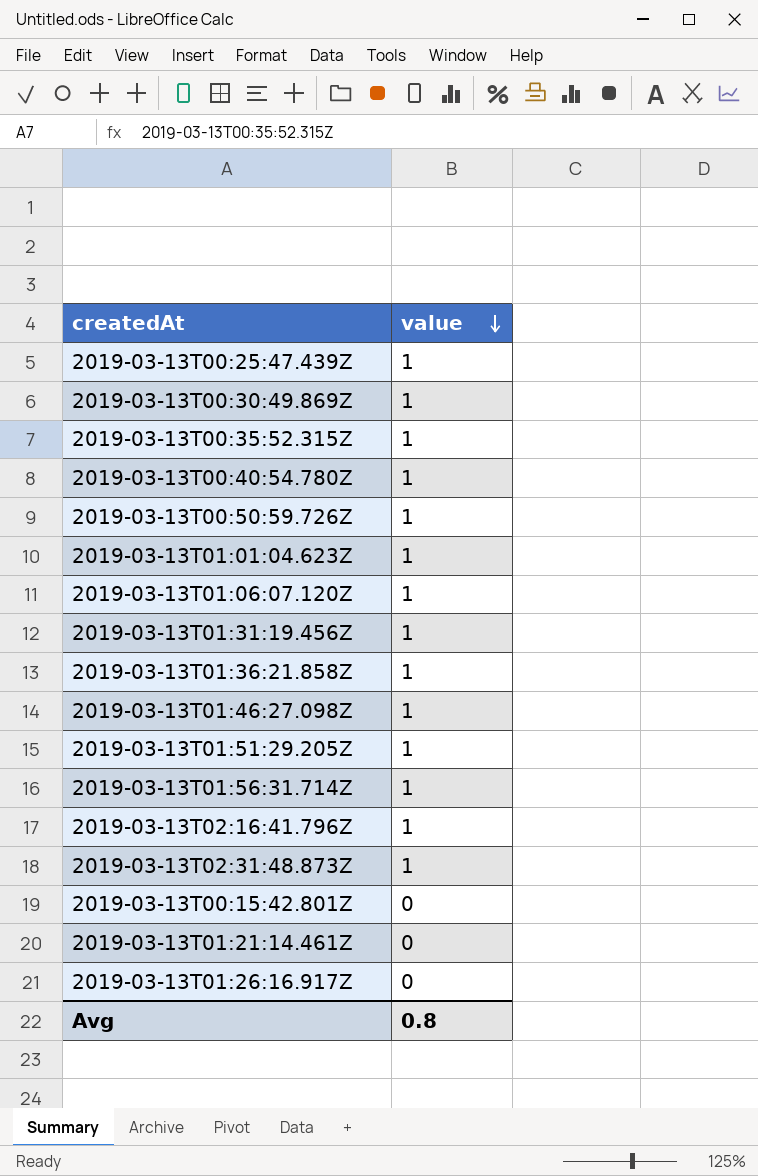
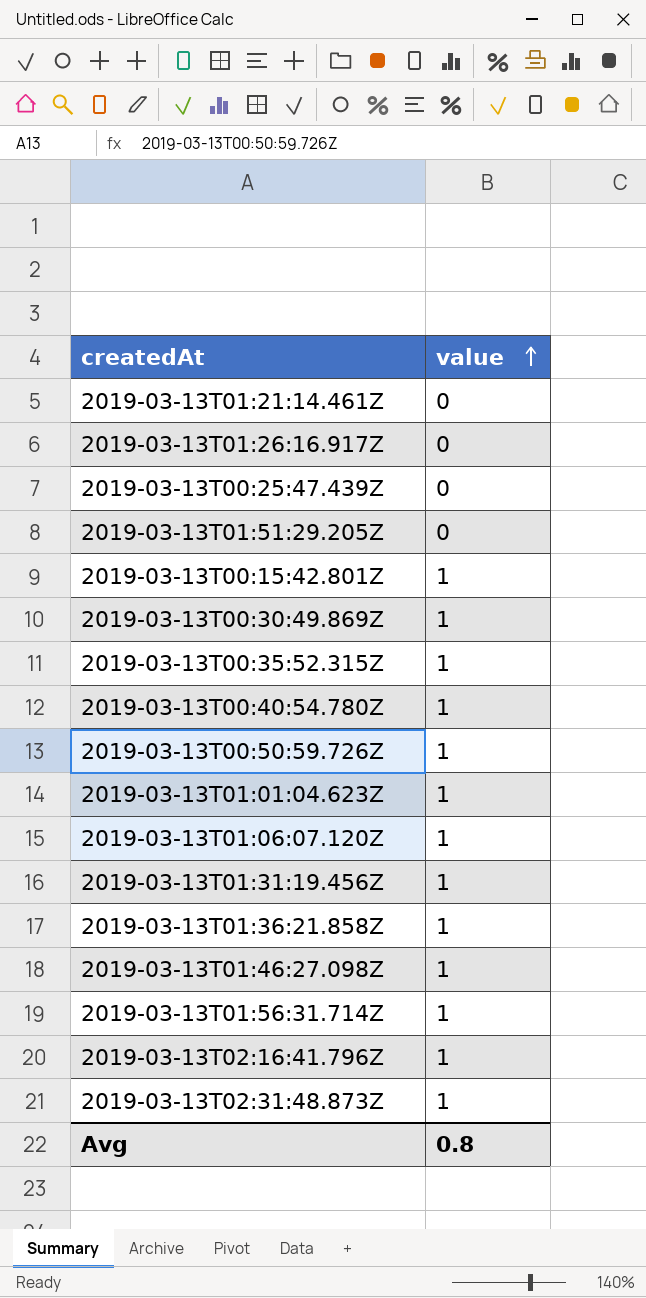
row order: value descending -> value ascending
2019-03-13T00:25:47.439Z | value: 1 -> 0
2019-03-13T01:51:29.205Z | value: 1 -> 0
2019-03-13T00:15:42.801Z | value: 0 -> 1

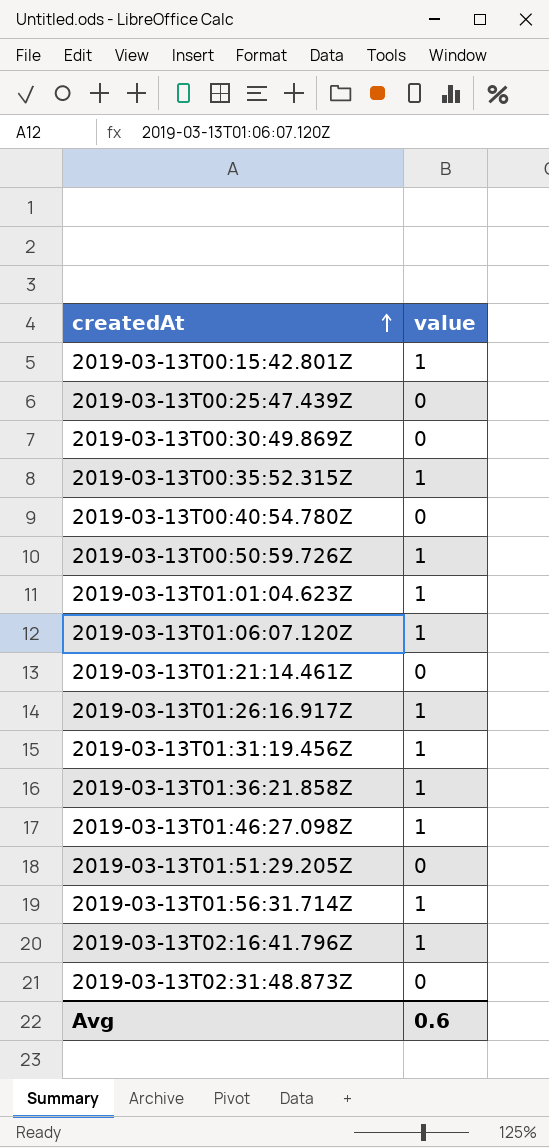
row order: value ascending -> createdAt ascending
2019-03-13T00:30:49.869Z | value: 1 -> 0
2019-03-13T00:40:54.780Z | value: 1 -> 0
2019-03-13T01:26:16.917Z | value: 0 -> 1
2019-03-13T02:31:48.873Z | value: 1 -> 0
Avg | value: 0.8 -> 0.6

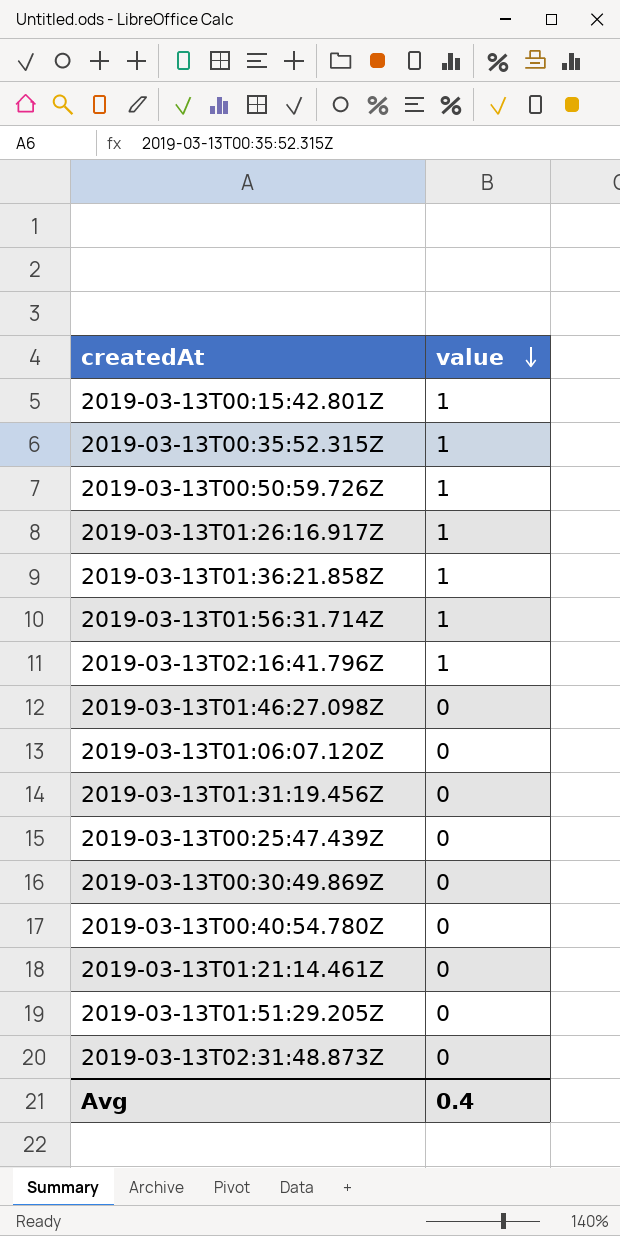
row order: createdAt ascending -> value descending
row 2019-03-13T01:01:04.623Z: 1 -> none
2019-03-13T01:46:27.098Z | value: 1 -> 0
2019-03-13T01:06:07.120Z | value: 1 -> 0
2019-03-13T01:31:19.456Z | value: 1 -> 0
Avg | value: 0.6 -> 0.4

